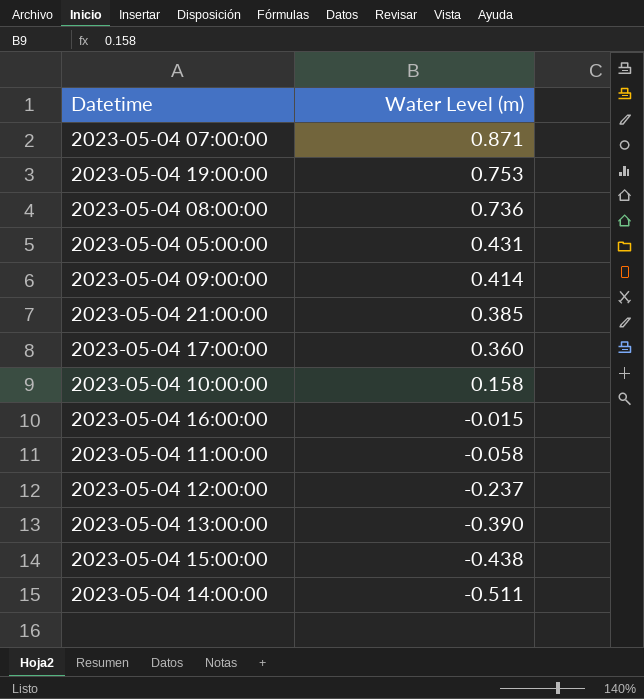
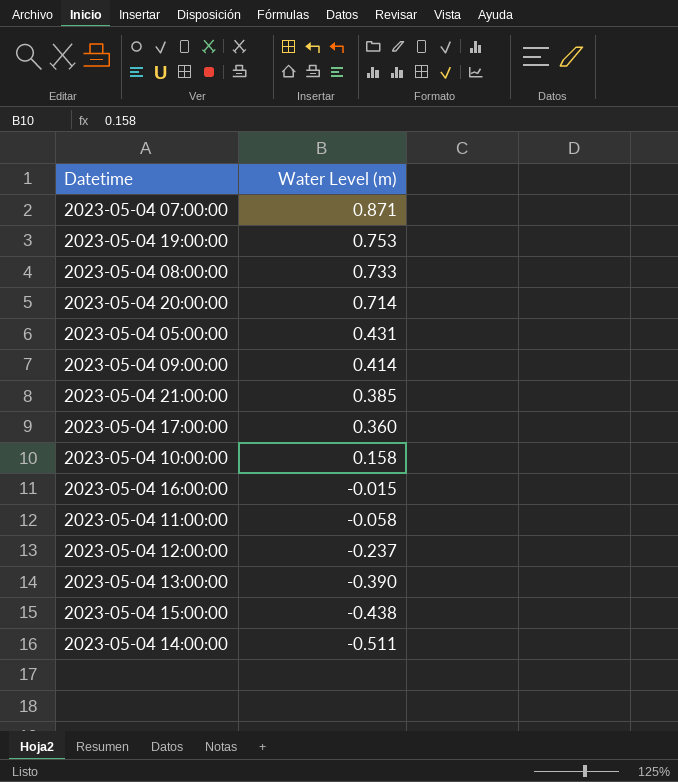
2023-05-04 08:00:00 | Water Level (m): 0.736 -> 0.733
row 2023-05-04 20:00:00: none -> 0.714

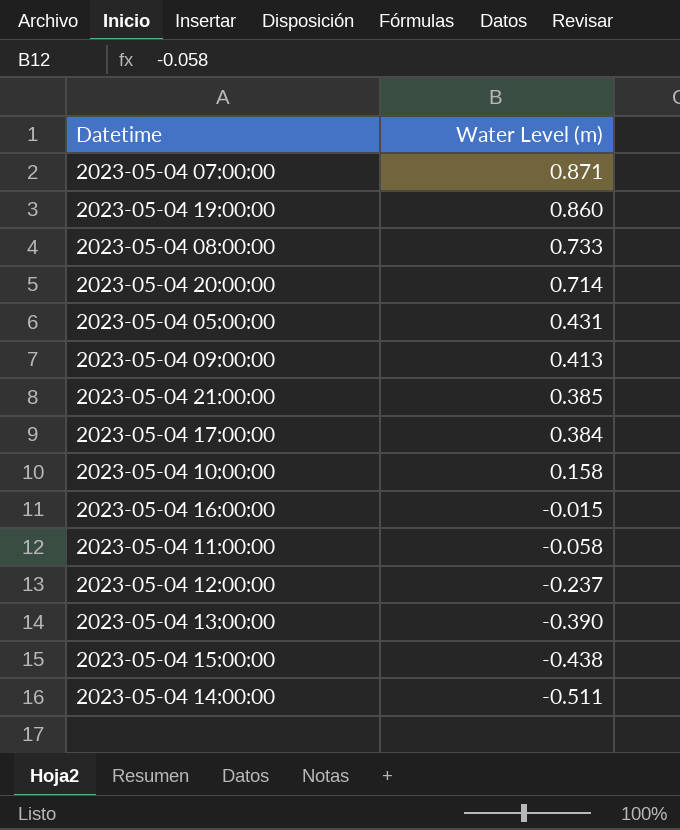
2023-05-04 19:00:00 | Water Level (m): 0.753 -> 0.860
2023-05-04 09:00:00 | Water Level (m): 0.414 -> 0.413
2023-05-04 17:00:00 | Water Level (m): 0.360 -> 0.384

